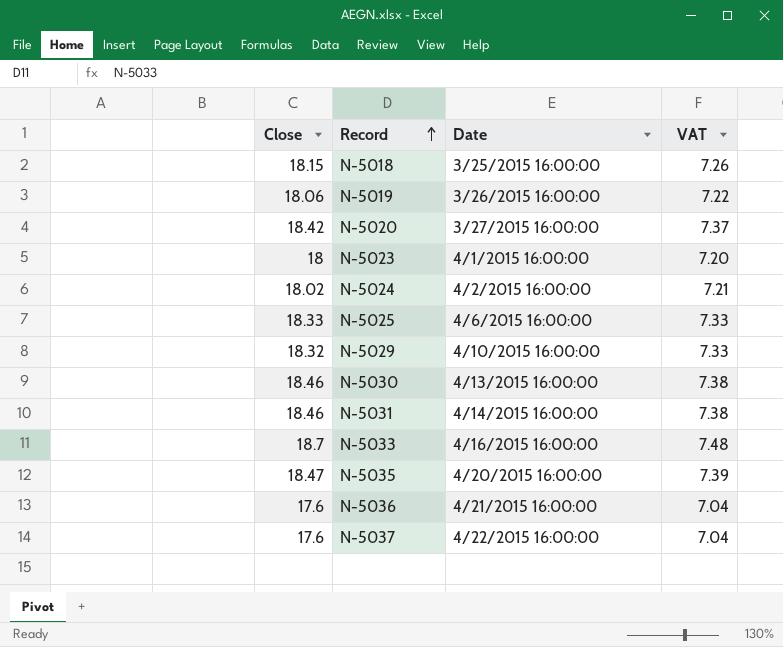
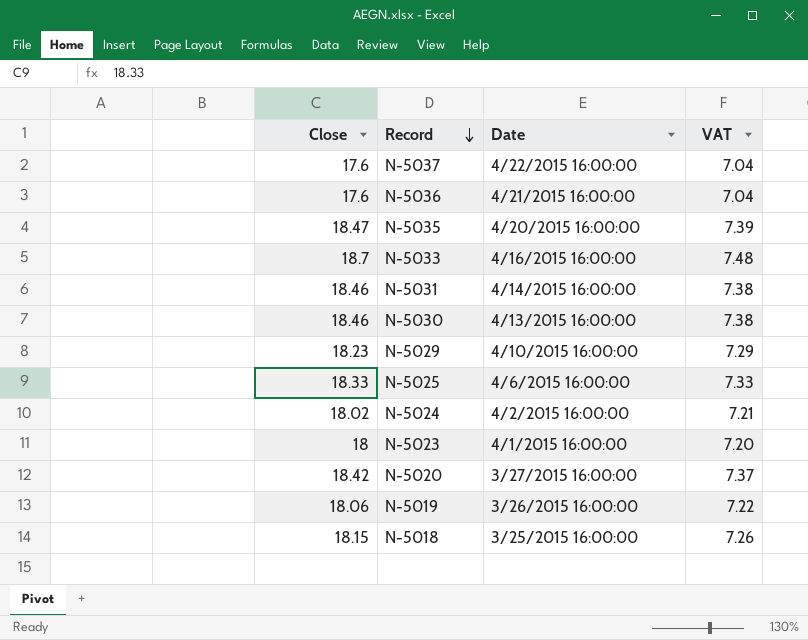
row order: Record ascending -> Record descending
N-5029 | Close: 18.32 -> 18.23
N-5029 | VAT: 7.33 -> 7.29

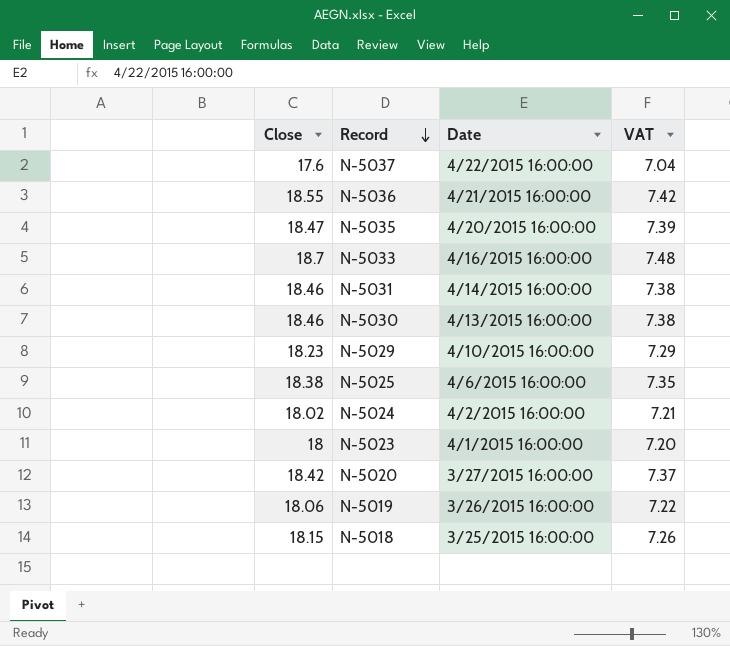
N-5036 | Close: 17.6 -> 18.55
N-5036 | VAT: 7.04 -> 7.42
N-5025 | Close: 18.33 -> 18.38
N-5025 | VAT: 7.33 -> 7.35

